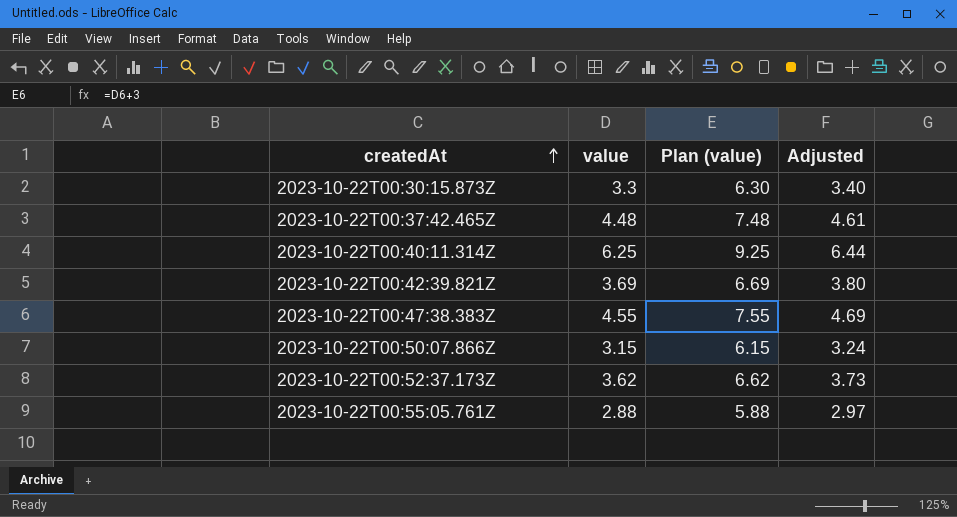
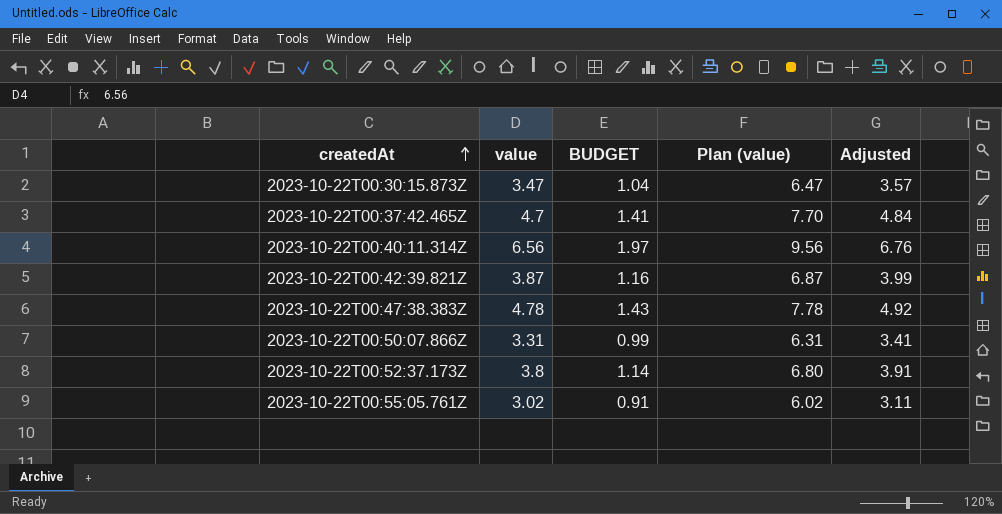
column BUDGET | formula: none -> [value] * 0.3
2023-10-22T00:30:15.873Z | value: 3.3 -> 3.47
2023-10-22T00:30:15.873Z | Plan (value): 6.30 -> 6.47
2023-10-22T00:30:15.873Z | Adjusted: 3.40 -> 3.57
2023-10-22T00:37:42.465Z | value: 4.48 -> 4.7
2023-10-22T00:37:42.465Z | Plan (value): 7.48 -> 7.70
2023-10-22T00:37:42.465Z | Adjusted: 4.61 -> 4.84
2023-10-22T00:40:11.314Z | value: 6.25 -> 6.56
2023-10-22T00:40:11.314Z | Plan (value): 9.25 -> 9.56
2023-10-22T00:40:11.314Z | Adjusted: 6.44 -> 6.76
2023-10-22T00:42:39.821Z | value: 3.69 -> 3.87
2023-10-22T00:42:39.821Z | Plan (value): 6.69 -> 6.87
2023-10-22T00:42:39.821Z | Adjusted: 3.80 -> 3.99
2023-10-22T00:47:38.383Z | value: 4.55 -> 4.78
2023-10-22T00:47:38.383Z | Plan (value): 7.55 -> 7.78
2023-10-22T00:47:38.383Z | Adjusted: 4.69 -> 4.92
2023-10-22T00:50:07.866Z | value: 3.15 -> 3.31
2023-10-22T00:50:07.866Z | Plan (value): 6.15 -> 6.31
2023-10-22T00:50:07.866Z | Adjusted: 3.24 -> 3.41
2023-10-22T00:52:37.173Z | value: 3.62 -> 3.8
2023-10-22T00:52:37.173Z | Plan (value): 6.62 -> 6.80
2023-10-22T00:52:37.173Z | Adjusted: 3.73 -> 3.91
2023-10-22T00:55:05.761Z | value: 2.88 -> 3.02
2023-10-22T00:55:05.761Z | Plan (value): 5.88 -> 6.02
2023-10-22T00:55:05.761Z | Adjusted: 2.97 -> 3.11

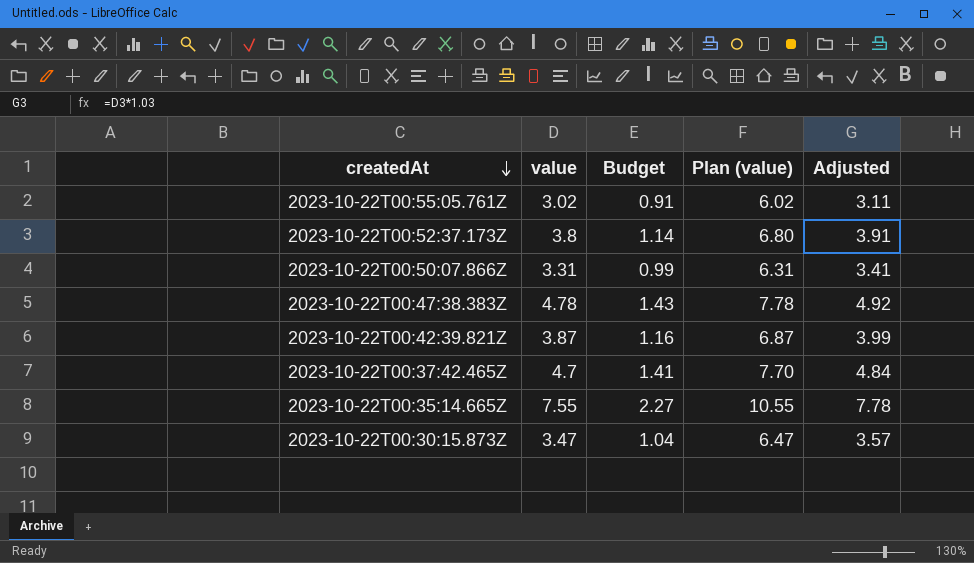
row order: createdAt ascending -> createdAt descending
column name: BUDGET -> Budget
row 2023-10-22T00:40:11.314Z: 6.56 | 1.97 | 9.56 | 6.76 -> none
row 2023-10-22T00:35:14.665Z: none -> 7.55 | 2.27 | 10.55 | 7.78

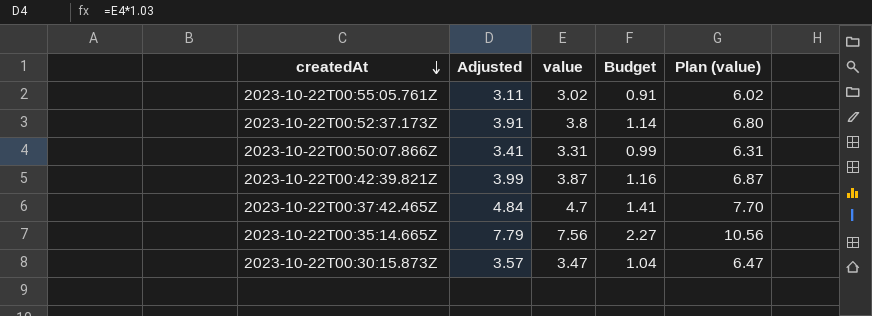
column Adjusted | position: 5 -> 2
row 2023-10-22T00:47:38.383Z: 4.78 | 1.43 | 7.78 | 4.92 -> none
2023-10-22T00:35:14.665Z | Adjusted: 7.78 -> 7.79
2023-10-22T00:35:14.665Z | value: 7.55 -> 7.56
2023-10-22T00:35:14.665Z | Plan (value): 10.55 -> 10.56

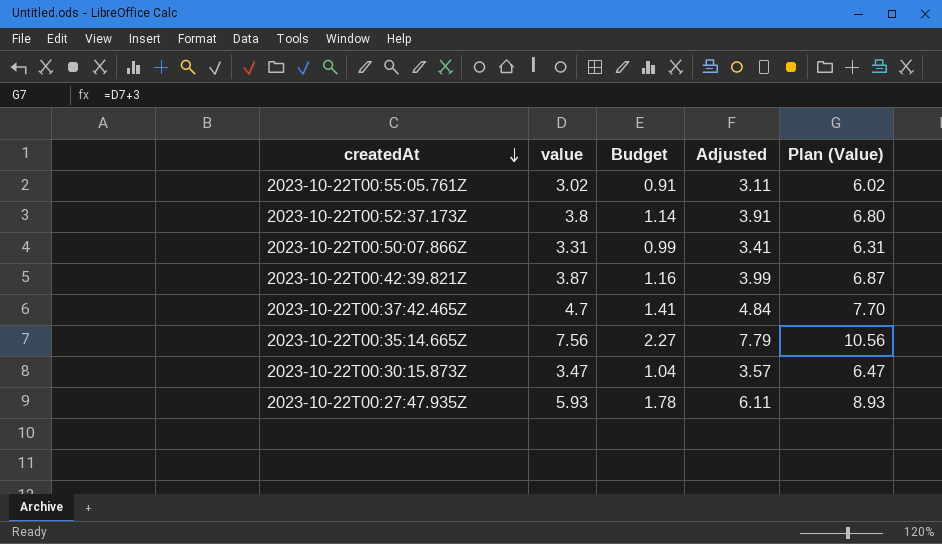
column Adjusted | position: 2 -> 4
column name: Plan (value) -> Plan (Value)
row 2023-10-22T00:27:47.935Z: none -> 5.93 | 1.78 | 6.11 | 8.93

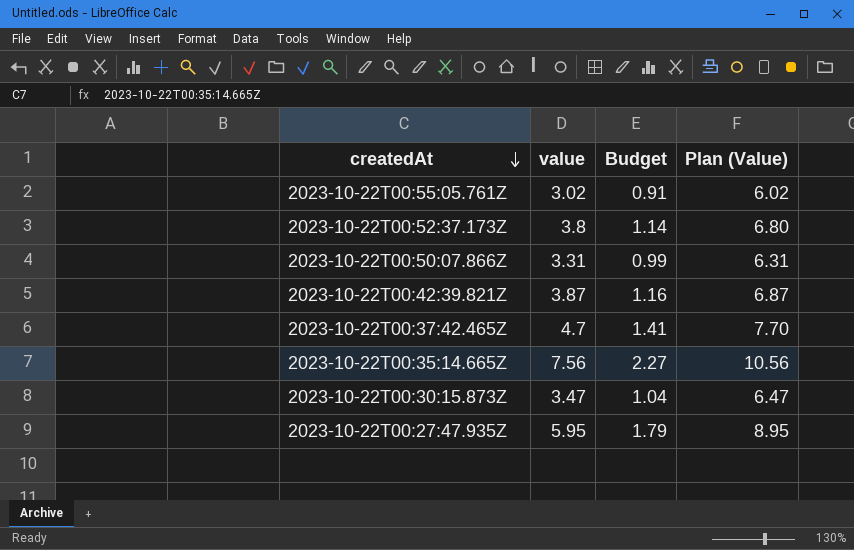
column Adjusted | formula: [value] * 1.03 -> none
2023-10-22T00:27:47.935Z | value: 5.93 -> 5.95
2023-10-22T00:27:47.935Z | Budget: 1.78 -> 1.79
2023-10-22T00:27:47.935Z | Plan (Value): 8.93 -> 8.95

